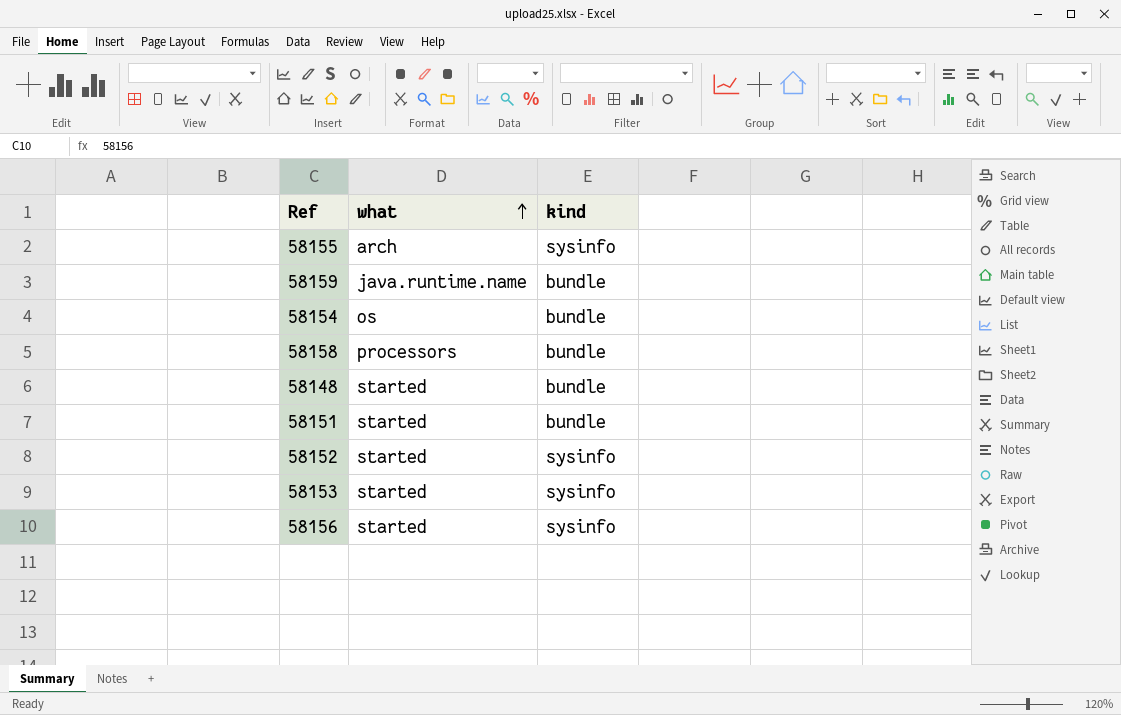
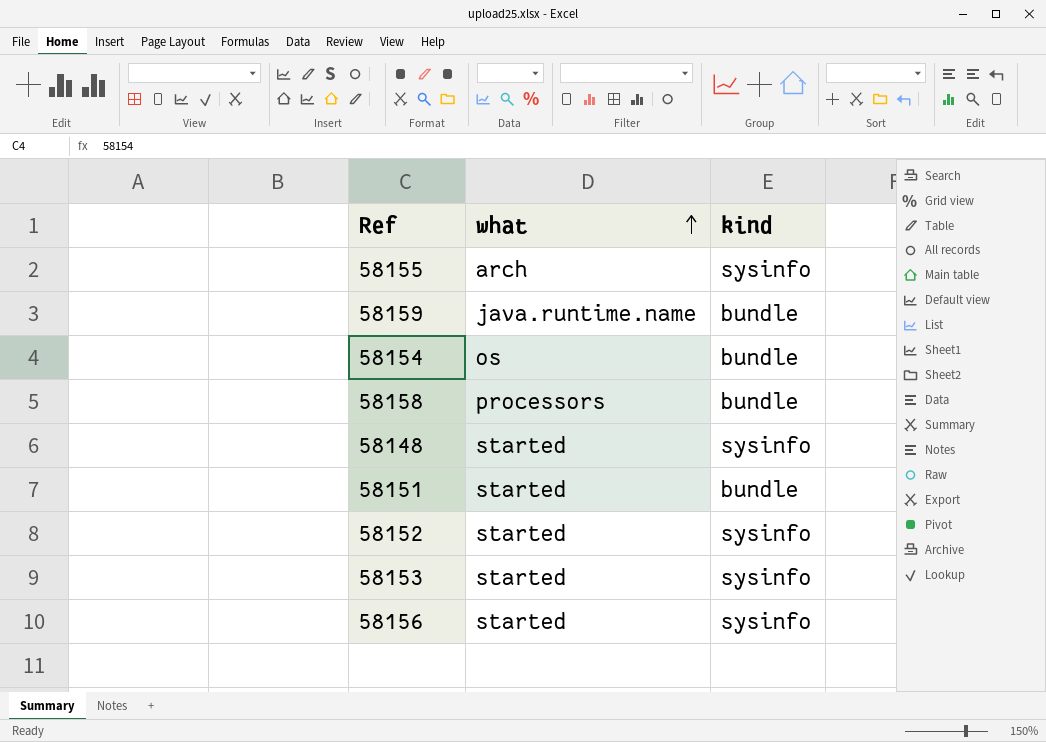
58148 | kind: bundle -> sysinfo

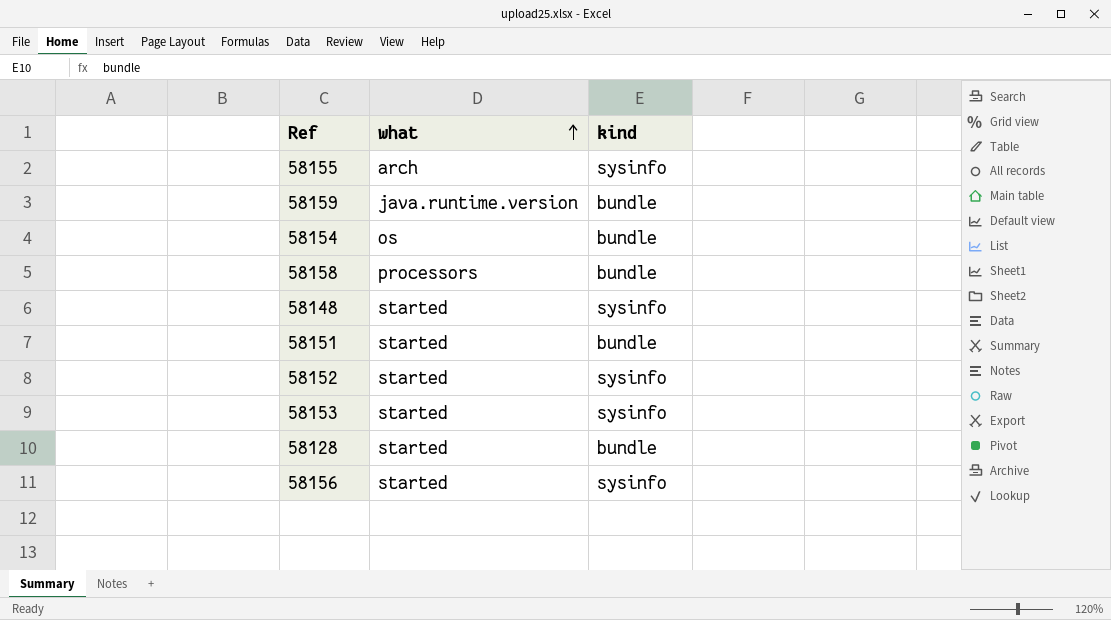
58159 | what: java.runtime.name -> java.runtime.version
row 58128: none -> started | bundle

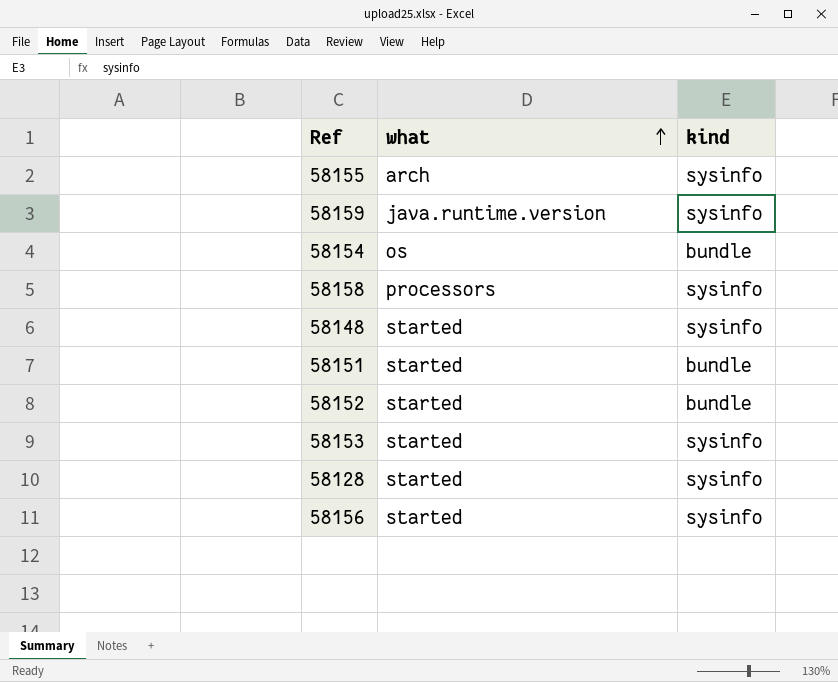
58159 | kind: bundle -> sysinfo
58158 | kind: bundle -> sysinfo
58152 | kind: sysinfo -> bundle
58128 | kind: bundle -> sysinfo

